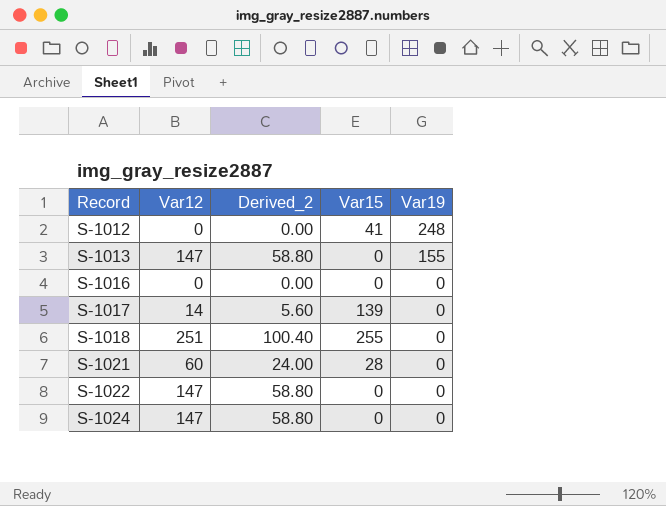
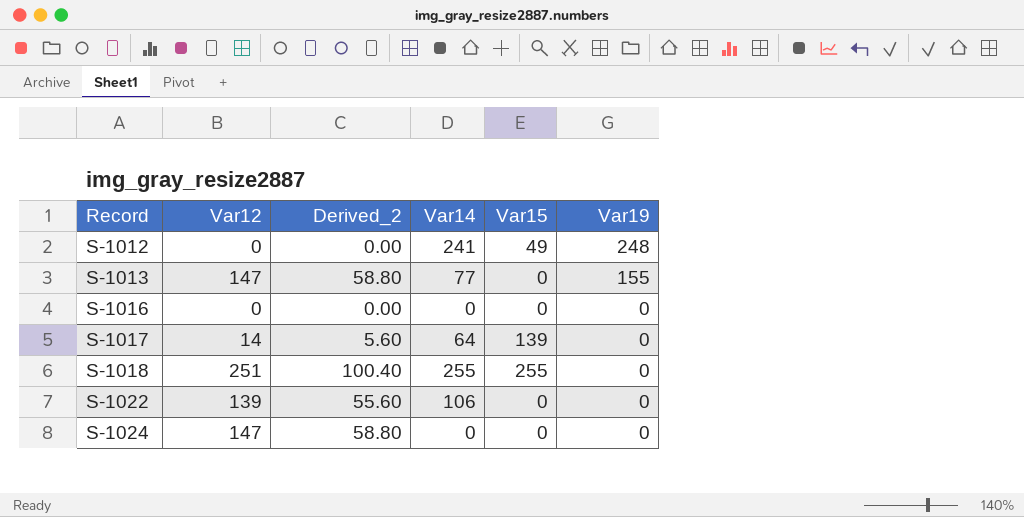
column Var14 | position: none -> 4
row S-1021: 60 | 24.00 | 28 | 0 -> none
S-1012 | Var15: 41 -> 49
S-1022 | Var12: 147 -> 139
S-1022 | Derived_2: 58.80 -> 55.60

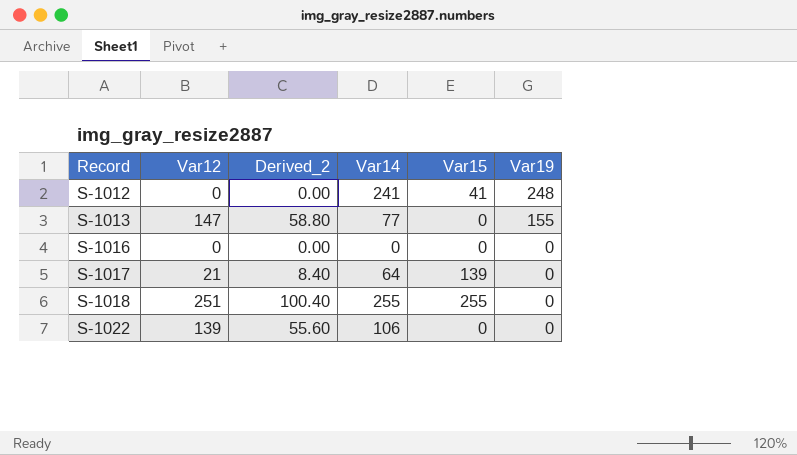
row S-1024: 147 | 58.80 | 0 | 0 | 0 -> none
S-1012 | Var15: 49 -> 41
S-1017 | Var12: 14 -> 21
S-1017 | Derived_2: 5.60 -> 8.40

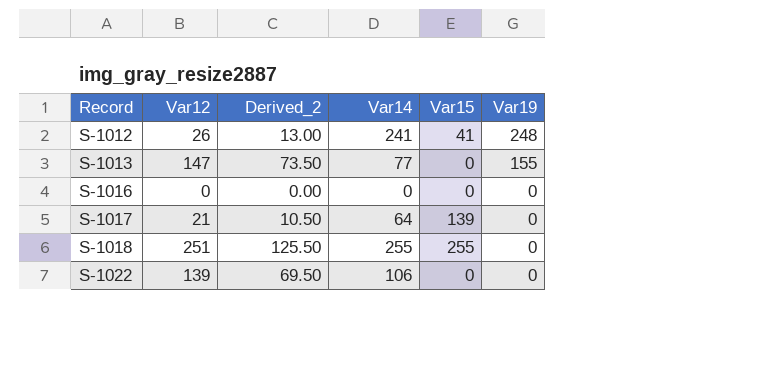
column Derived_2 | formula: [Var12] * 0.4 -> [Var12] * 0.5
S-1012 | Var12: 0 -> 26

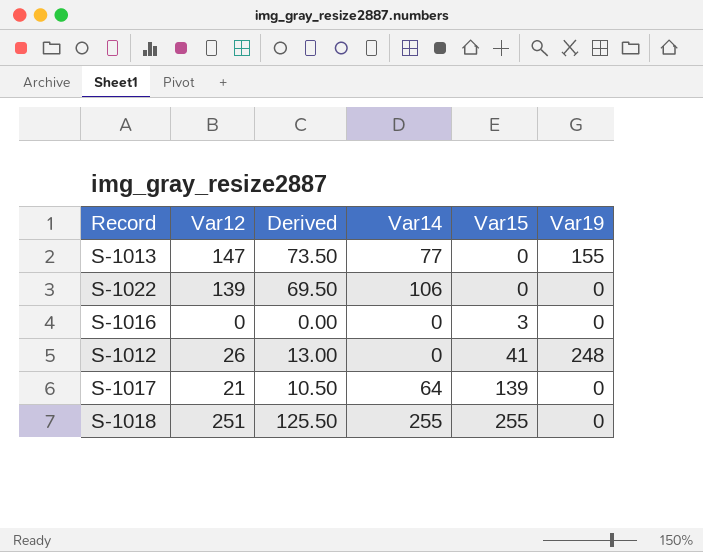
row order: Record ascending -> Var15 ascending
column name: Derived_2 -> Derived
S-1016 | Var15: 0 -> 3
S-1012 | Var14: 241 -> 0

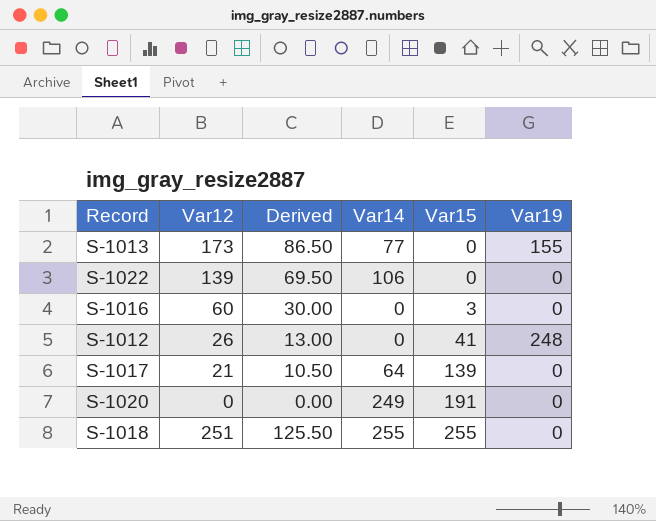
S-1013 | Var12: 147 -> 173
S-1013 | Derived: 73.50 -> 86.50
S-1016 | Var12: 0 -> 60
S-1016 | Derived: 0.00 -> 30.00
row S-1020: none -> 0 | 0.00 | 249 | 191 | 0

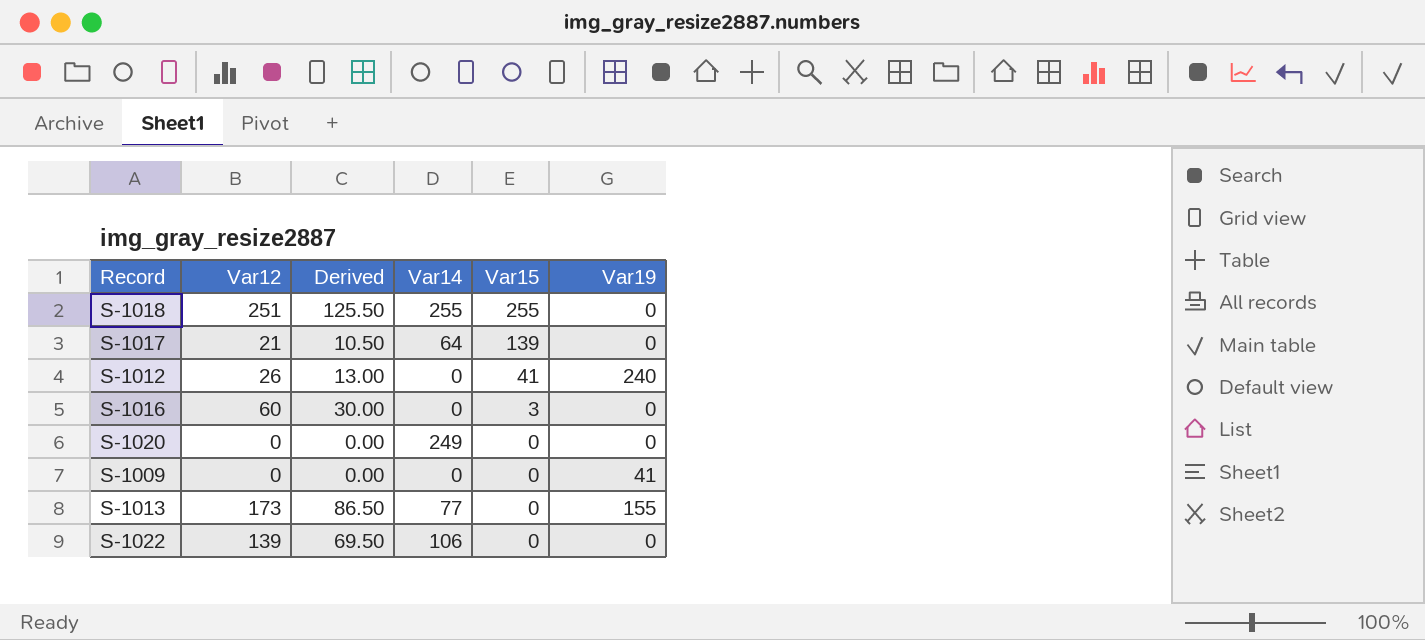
row order: Var15 ascending -> Var15 descending
S-1012 | Var19: 248 -> 240
S-1020 | Var15: 191 -> 0
row S-1009: none -> 0 | 0.00 | 0 | 0 | 41

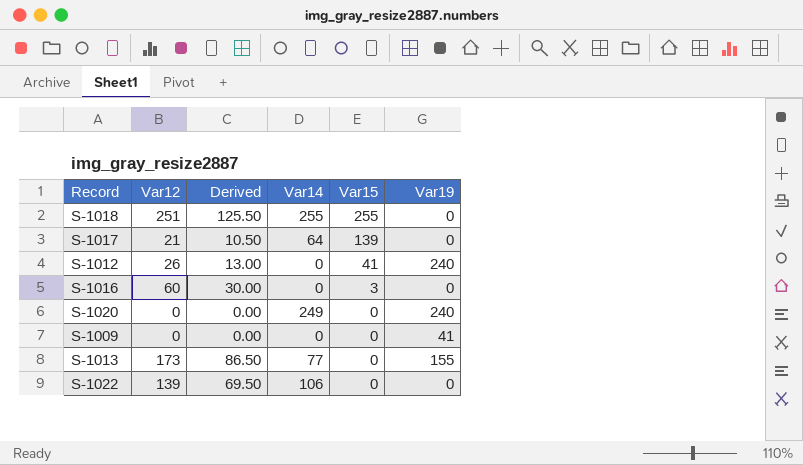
S-1020 | Var19: 0 -> 240

